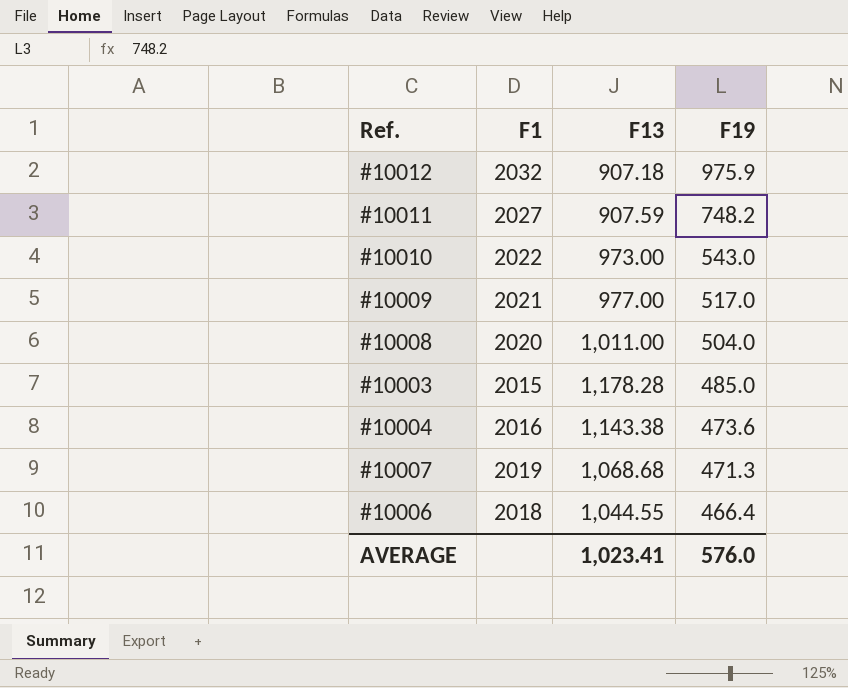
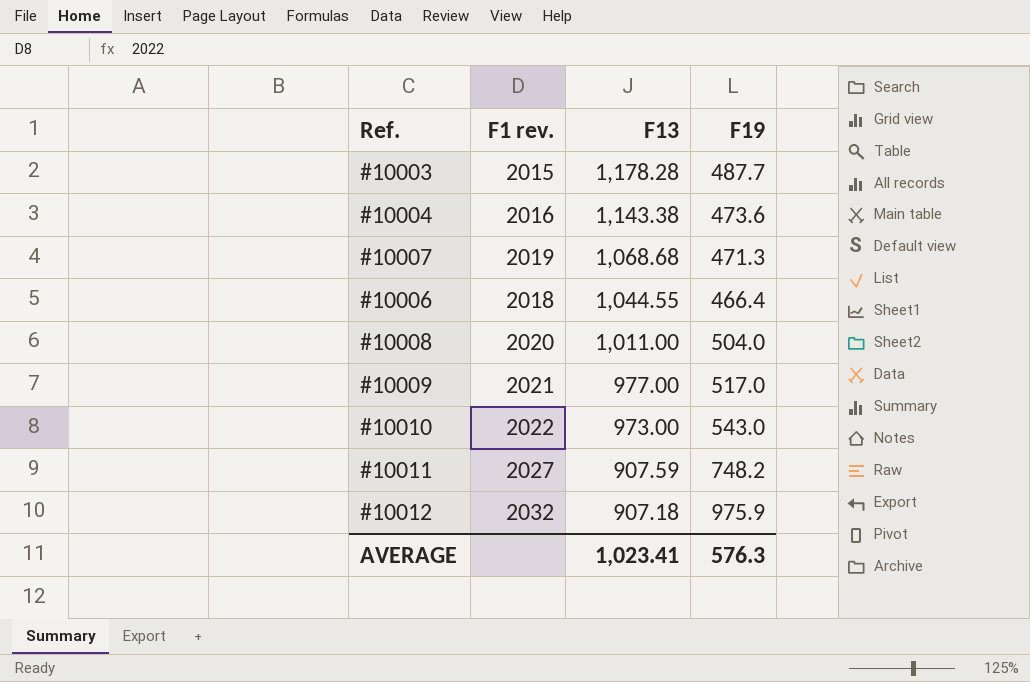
row order: F19 descending -> F13 descending
column name: F1 -> F1 rev.
#10003 | F19: 485.0 -> 487.7
AVERAGE | F19: 576.0 -> 576.3

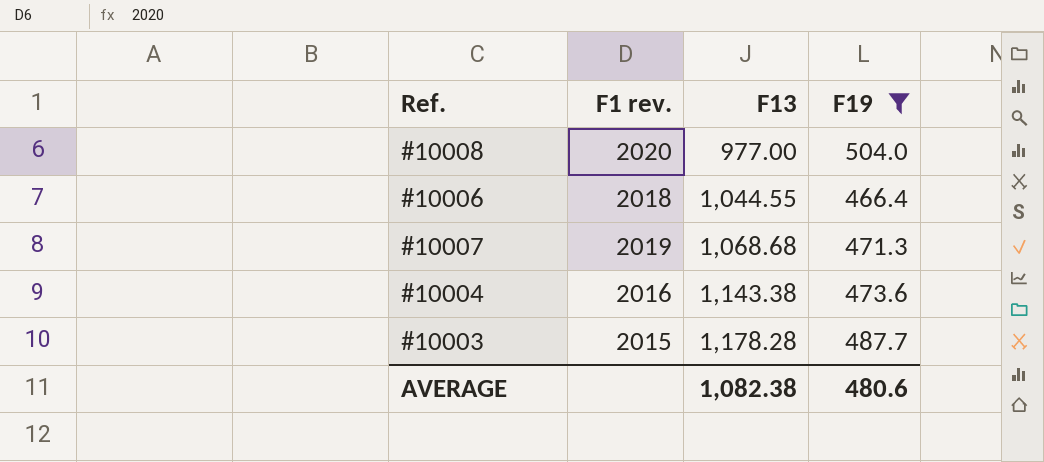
filter: none -> F19 <= 504.0
row order: F13 descending -> F13 ascending
#10008 | F13: 1,011.00 -> 977.00
AVERAGE | F13: 1,023.41 -> 1,082.38
AVERAGE | F19: 576.3 -> 480.6

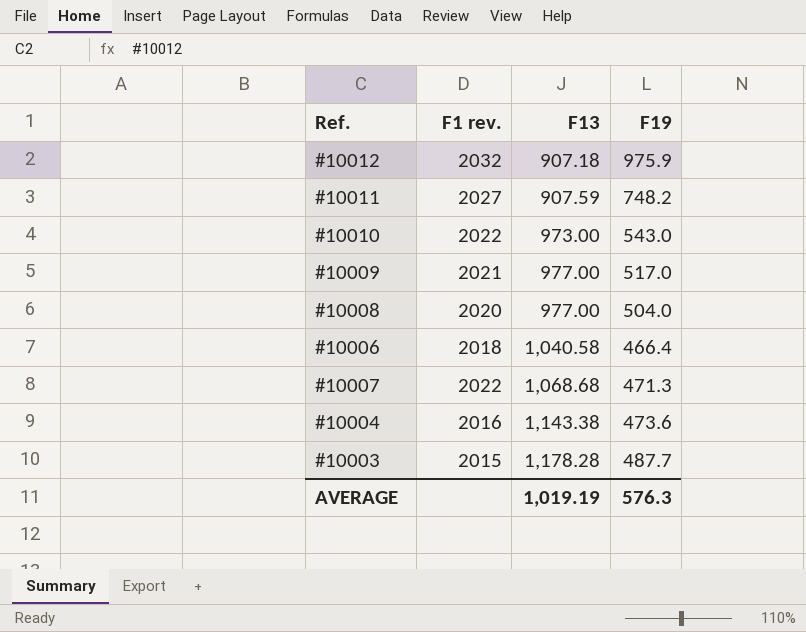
filter: F19 <= 504.0 -> none
#10006 | F13: 1,044.55 -> 1,040.58
#10007 | F1 rev.: 2019 -> 2022
AVERAGE | F13: 1,082.38 -> 1,019.19
AVERAGE | F19: 480.6 -> 576.3

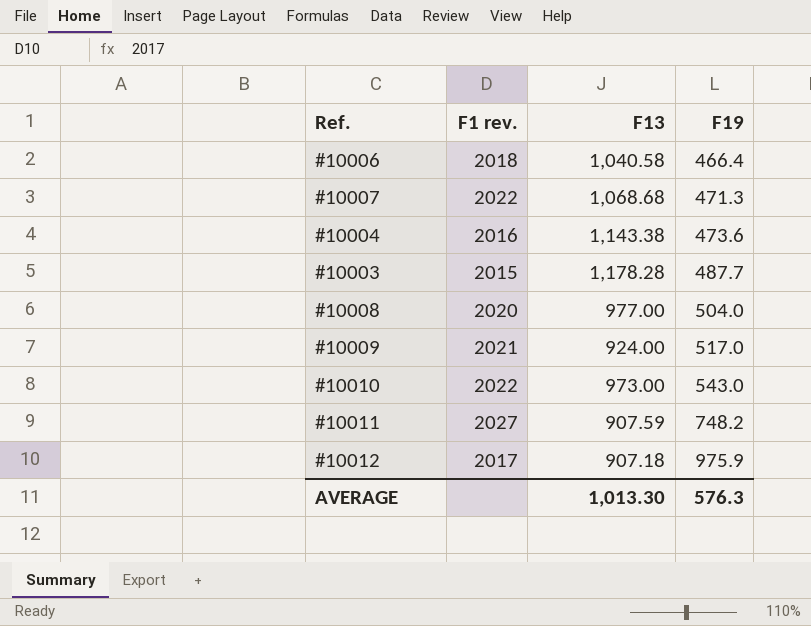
row order: F13 ascending -> F19 ascending
#10009 | F13: 977.00 -> 924.00
#10012 | F1 rev.: 2032 -> 2017
AVERAGE | F13: 1,019.19 -> 1,013.30

